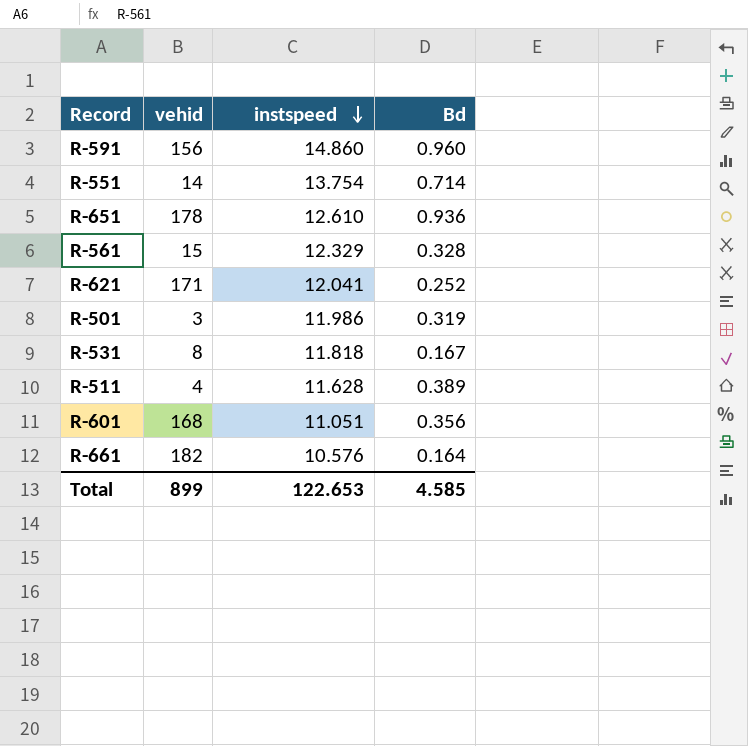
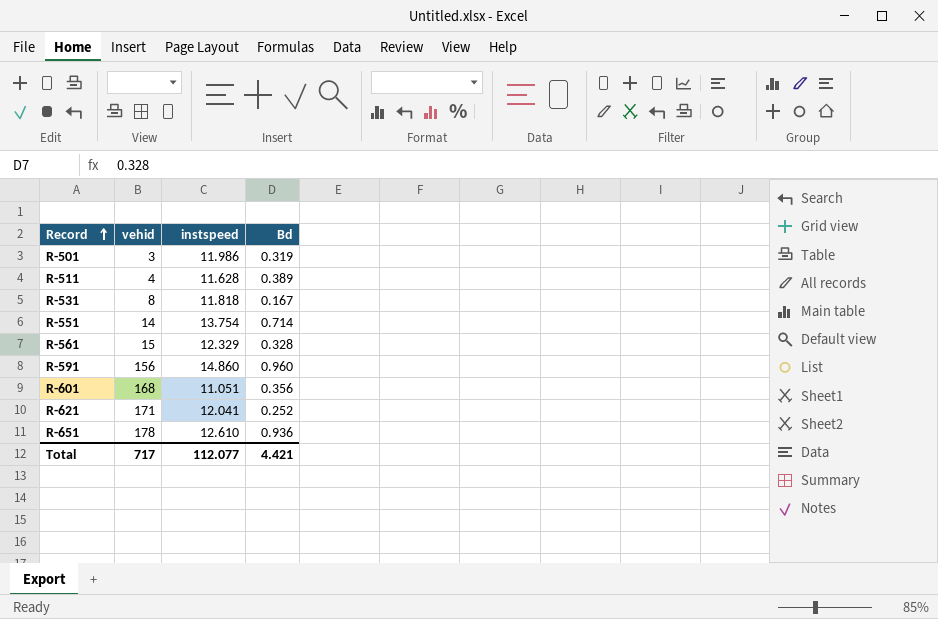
row order: instspeed descending -> Record ascending
row R-661: 182 | 10.576 | 0.164 -> none
Total | vehid: 899 -> 717
Total | instspeed: 122.653 -> 112.077
Total | Bd: 4.585 -> 4.421

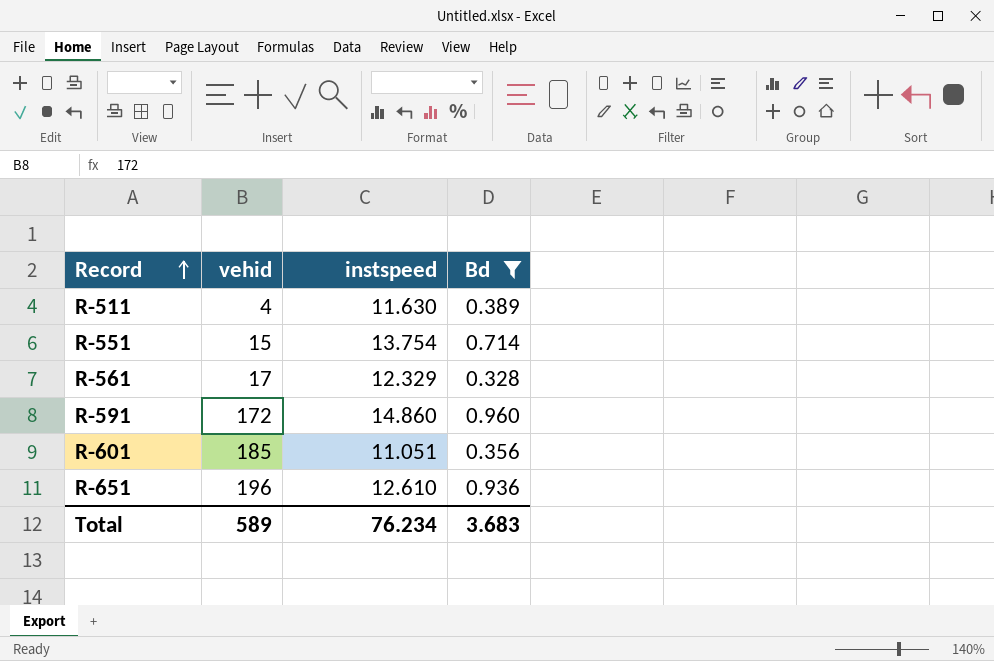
filter: none -> Bd >= 0.328
R-511 | instspeed: 11.628 -> 11.630
R-551 | vehid: 14 -> 15
R-561 | vehid: 15 -> 17
R-591 | vehid: 156 -> 172
R-601 | vehid: 168 -> 185
R-651 | vehid: 178 -> 196
Total | vehid: 717 -> 589
Total | instspeed: 112.077 -> 76.234
Total | Bd: 4.421 -> 3.683

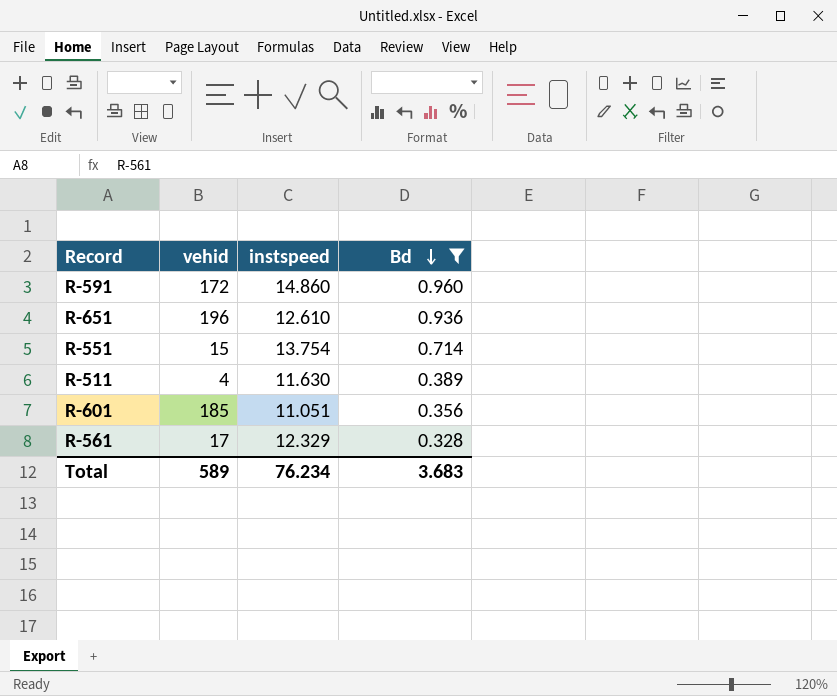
row order: Record ascending -> Bd descending

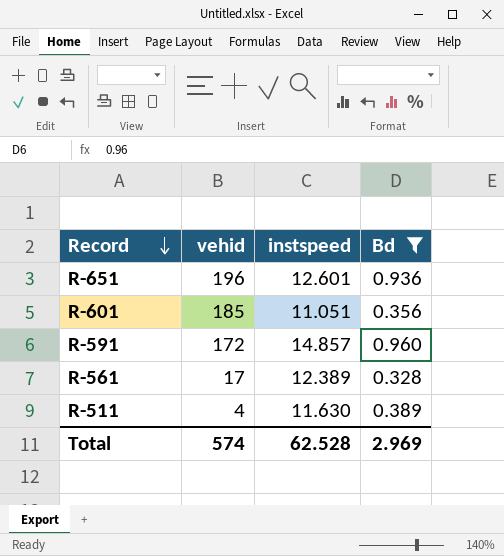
row order: Bd descending -> Record descending
row R-551: 15 | 13.754 | 0.714 -> none
R-651 | instspeed: 12.610 -> 12.601
R-591 | instspeed: 14.860 -> 14.857
R-561 | instspeed: 12.329 -> 12.389
Total | vehid: 589 -> 574
Total | instspeed: 76.234 -> 62.528
Total | Bd: 3.683 -> 2.969

